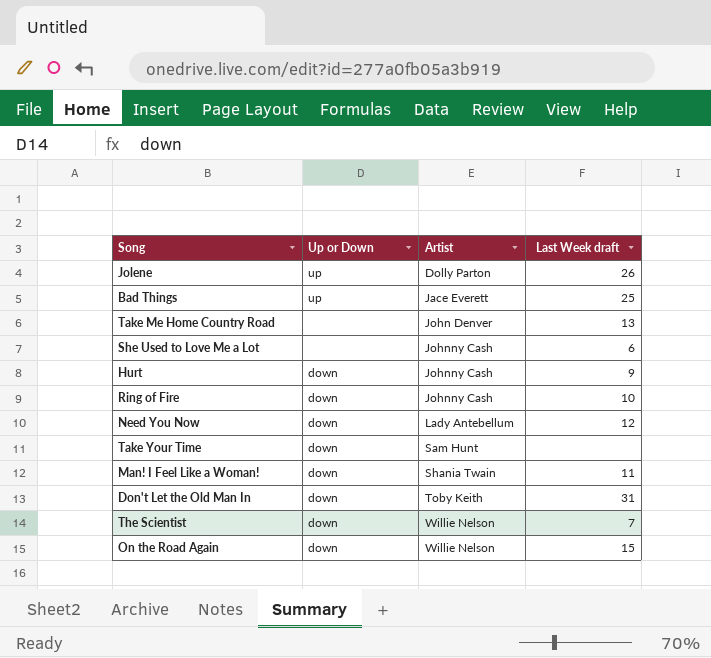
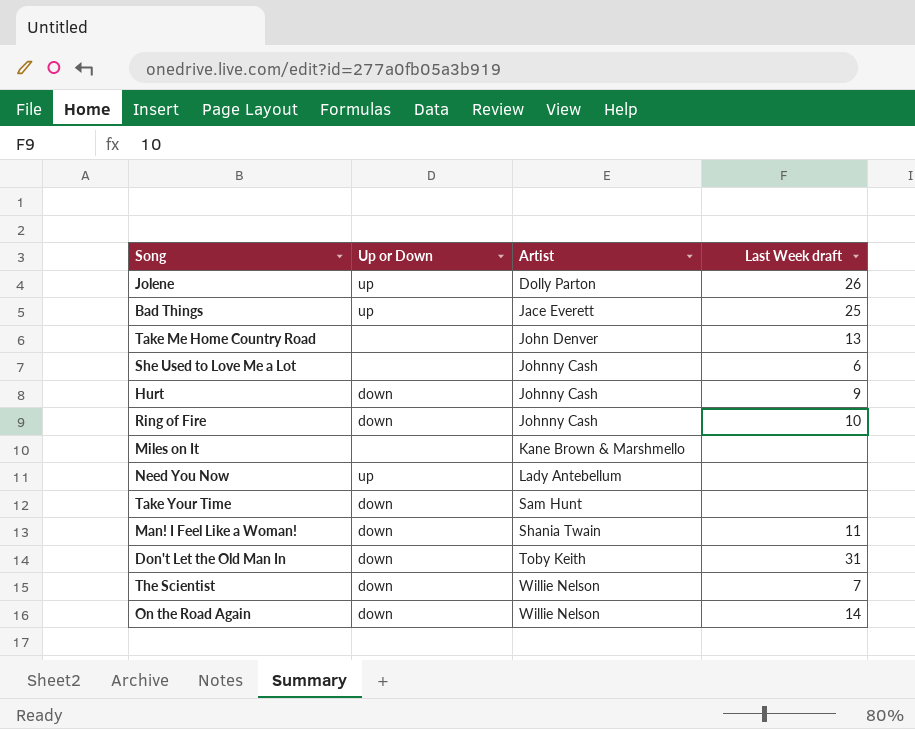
row Miles on It: none -> none | Kane Brown & Marshmello | none
Need You Now | Up or Down: down -> up
Need You Now | Last Week draft: 12 -> none
On the Road Again | Last Week draft: 15 -> 14

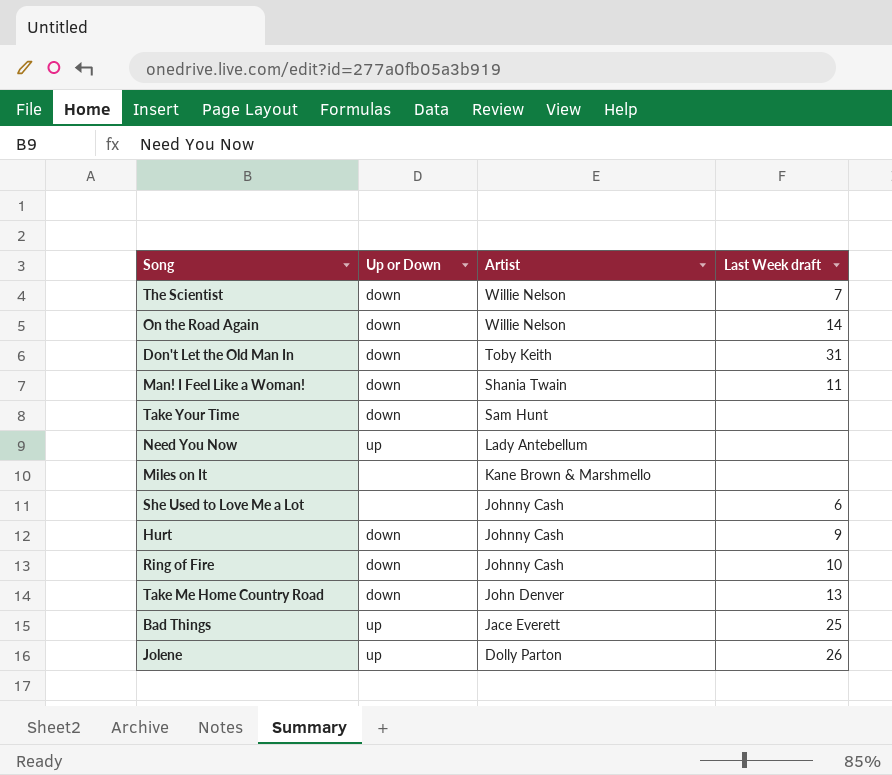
row order: Artist ascending -> Artist descending
Take Me Home Country Road | Up or Down: none -> down

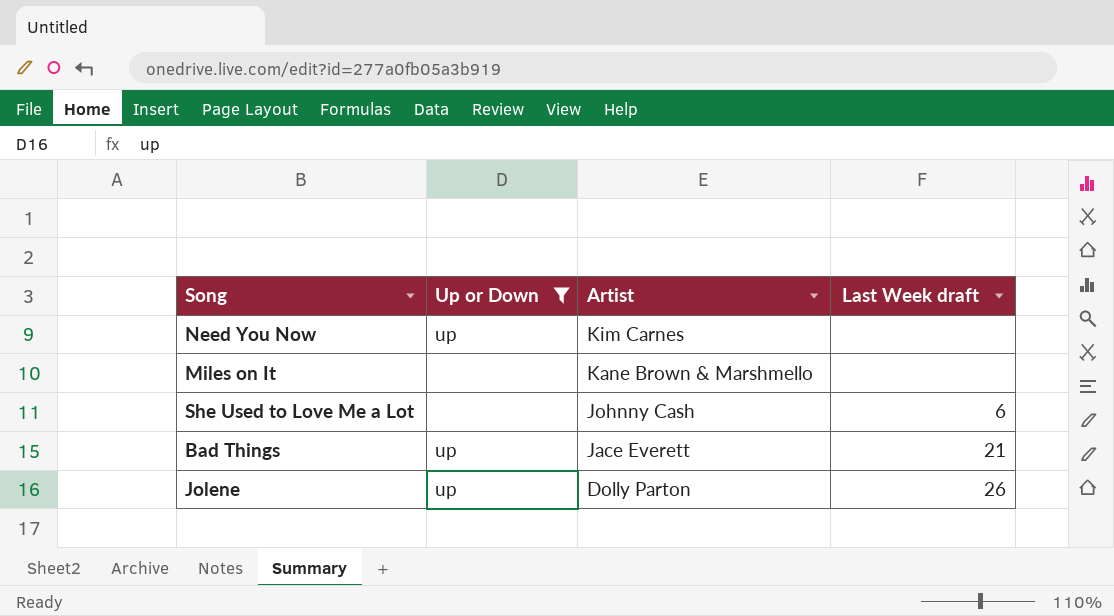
filter: none -> Up or Down != down
Need You Now | Artist: Lady Antebellum -> Kim Carnes
Bad Things | Last Week draft: 25 -> 21

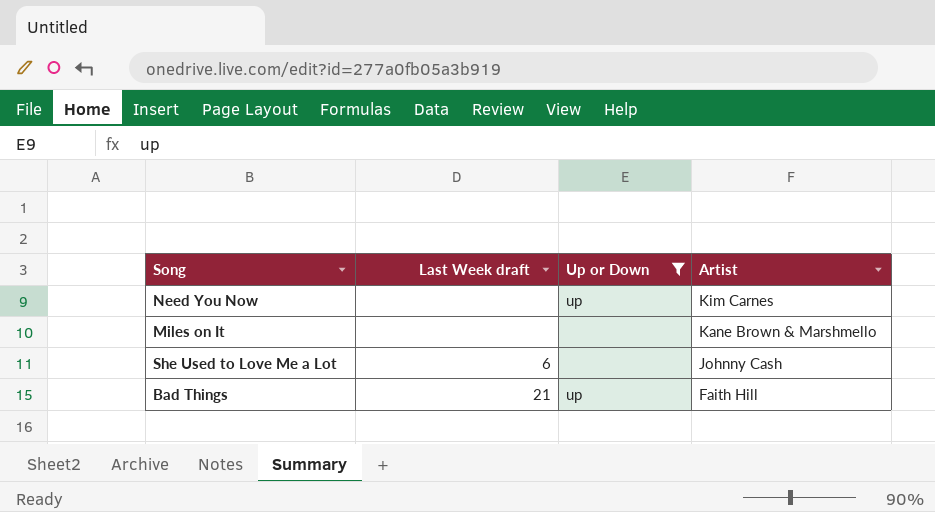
column Last Week draft | position: 4 -> 2
row Jolene: up | Dolly Parton | 26 -> none
Bad Things | Artist: Jace Everett -> Faith Hill

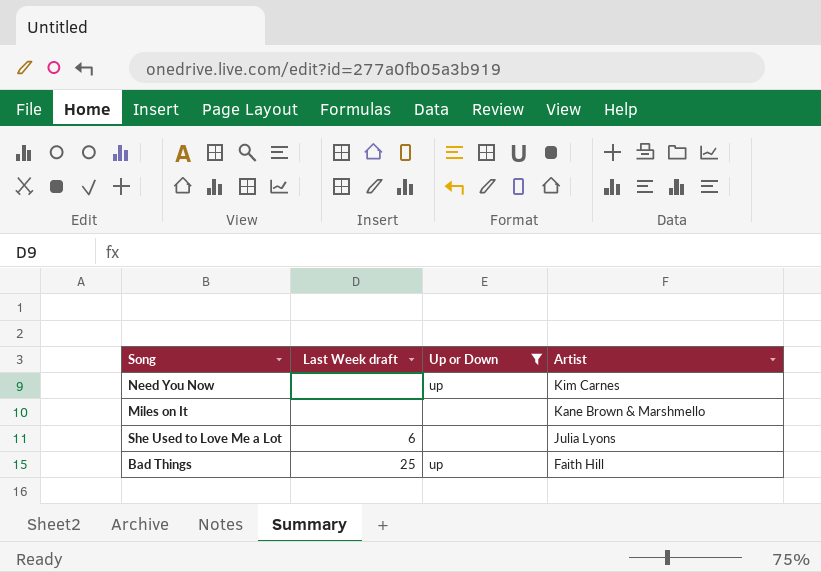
She Used to Love Me a Lot | Artist: Johnny Cash -> Julia Lyons
Bad Things | Last Week draft: 21 -> 25

